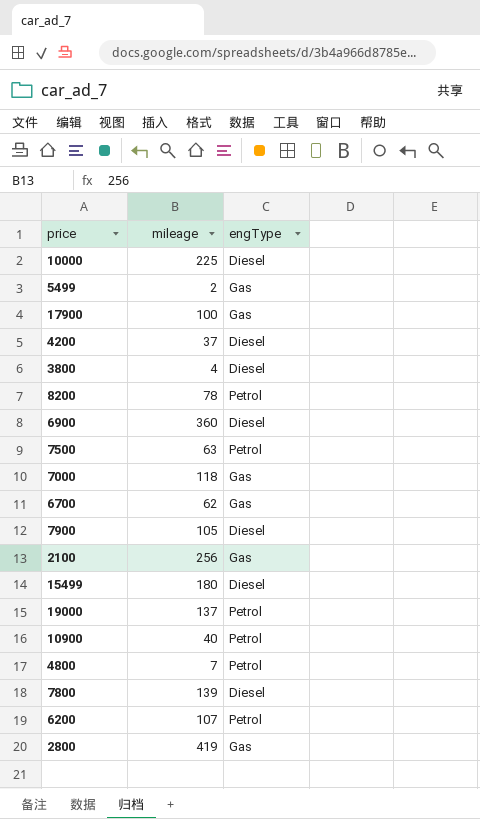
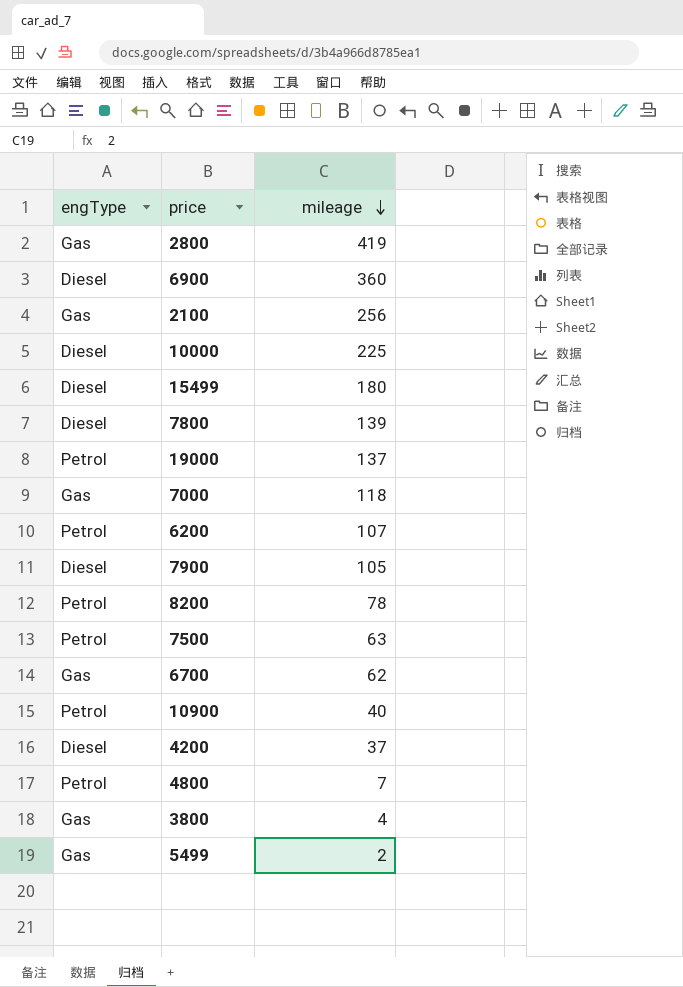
row order: none -> mileage descending
column engType | position: 3 -> 1
row 17900: 100 | Gas -> none
3800 | engType: Diesel -> Gas

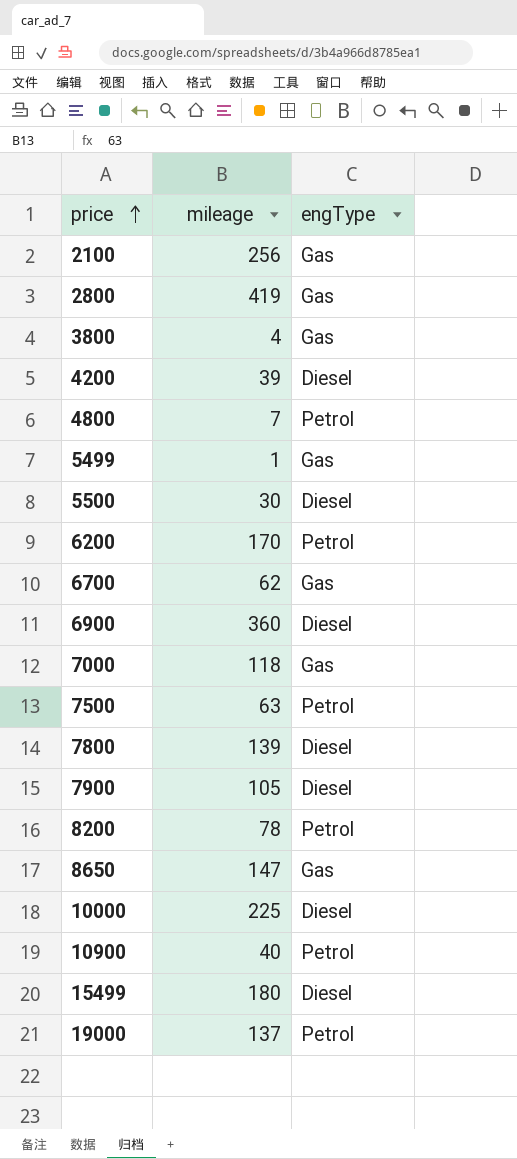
row order: mileage descending -> price ascending
column engType | position: 1 -> 3
4200 | mileage: 37 -> 39
5499 | mileage: 2 -> 1
row 5500: none -> 30 | Diesel
6200 | mileage: 107 -> 170
row 8650: none -> 147 | Gas

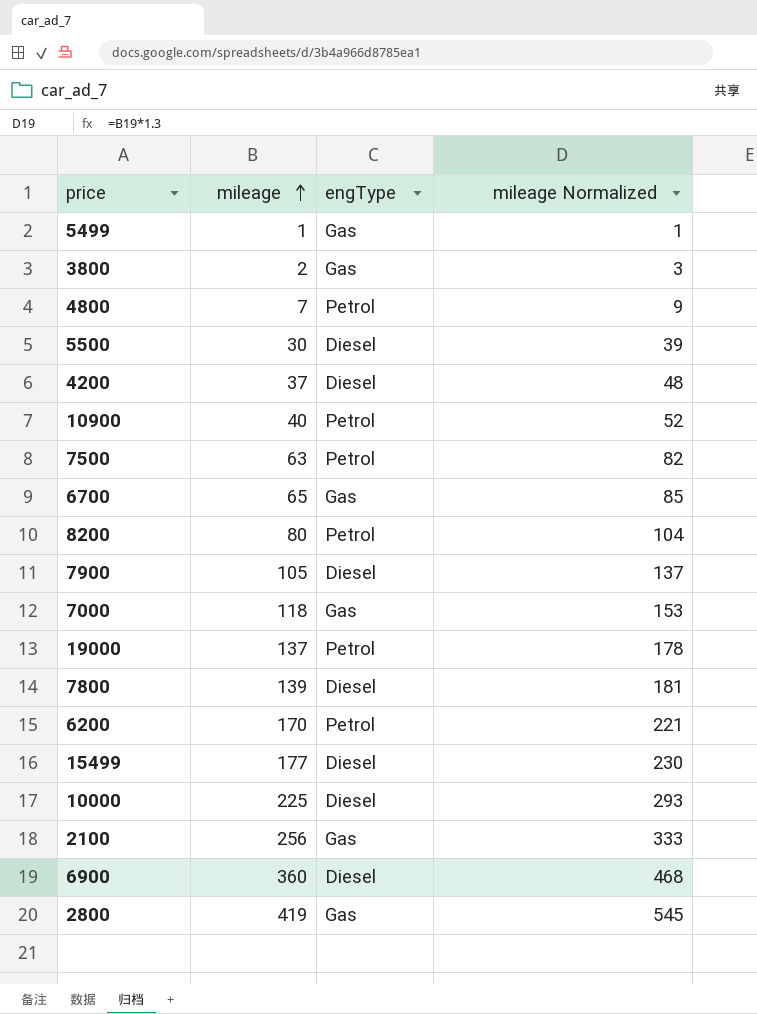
row order: price ascending -> mileage ascending
column mileage Normalized | formula: none -> [mileage] * 1.3
row 8650: 147 | Gas -> none
3800 | mileage: 4 -> 2
4200 | mileage: 39 -> 37
6700 | mileage: 62 -> 65
8200 | mileage: 78 -> 80
15499 | mileage: 180 -> 177

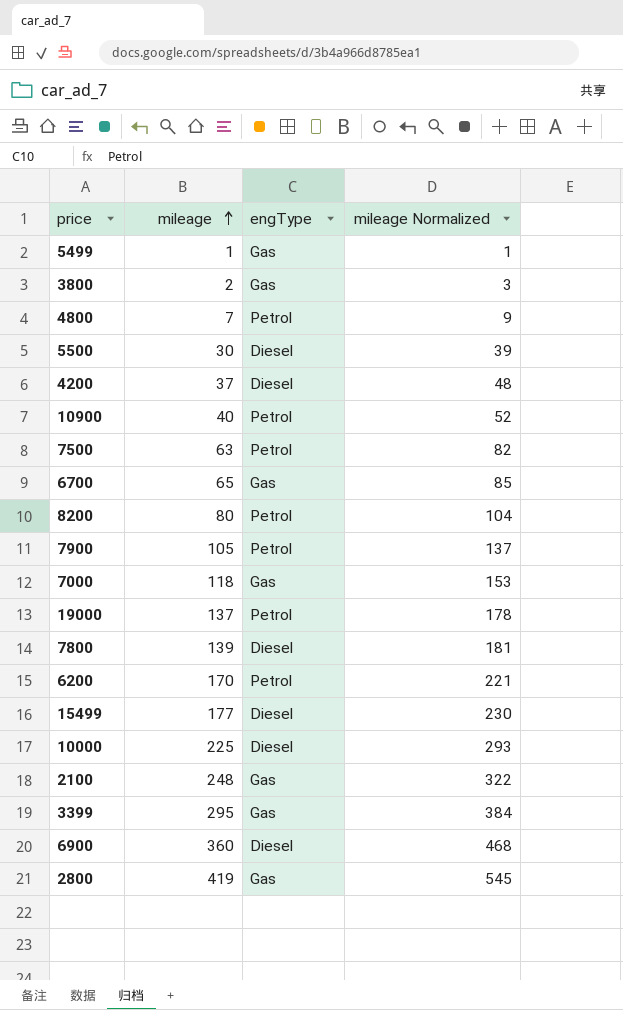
7900 | engType: Diesel -> Petrol
2100 | mileage: 256 -> 248
2100 | mileage Normalized: 333 -> 322
row 3399: none -> 295 | Gas | 384

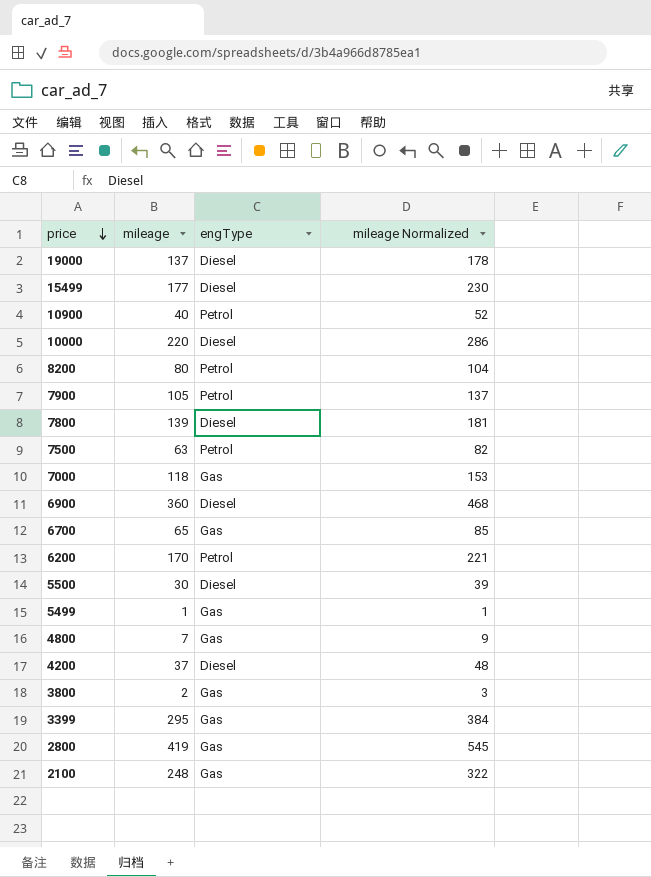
row order: mileage ascending -> price descending
19000 | engType: Petrol -> Diesel
10000 | mileage: 225 -> 220
10000 | mileage Normalized: 293 -> 286
4800 | engType: Petrol -> Gas

